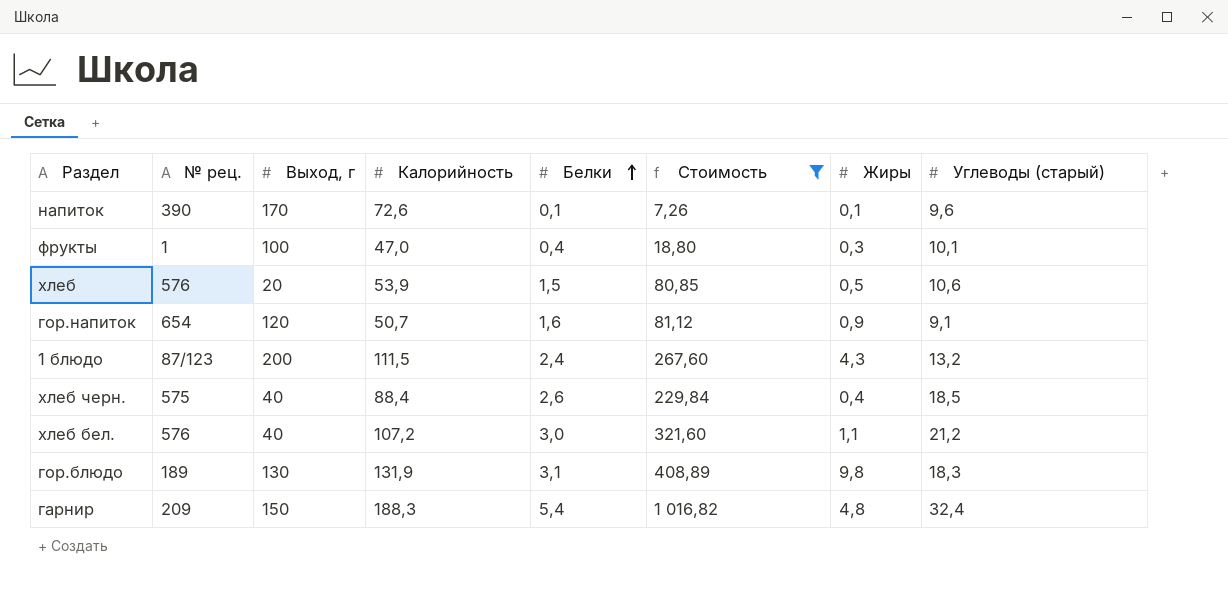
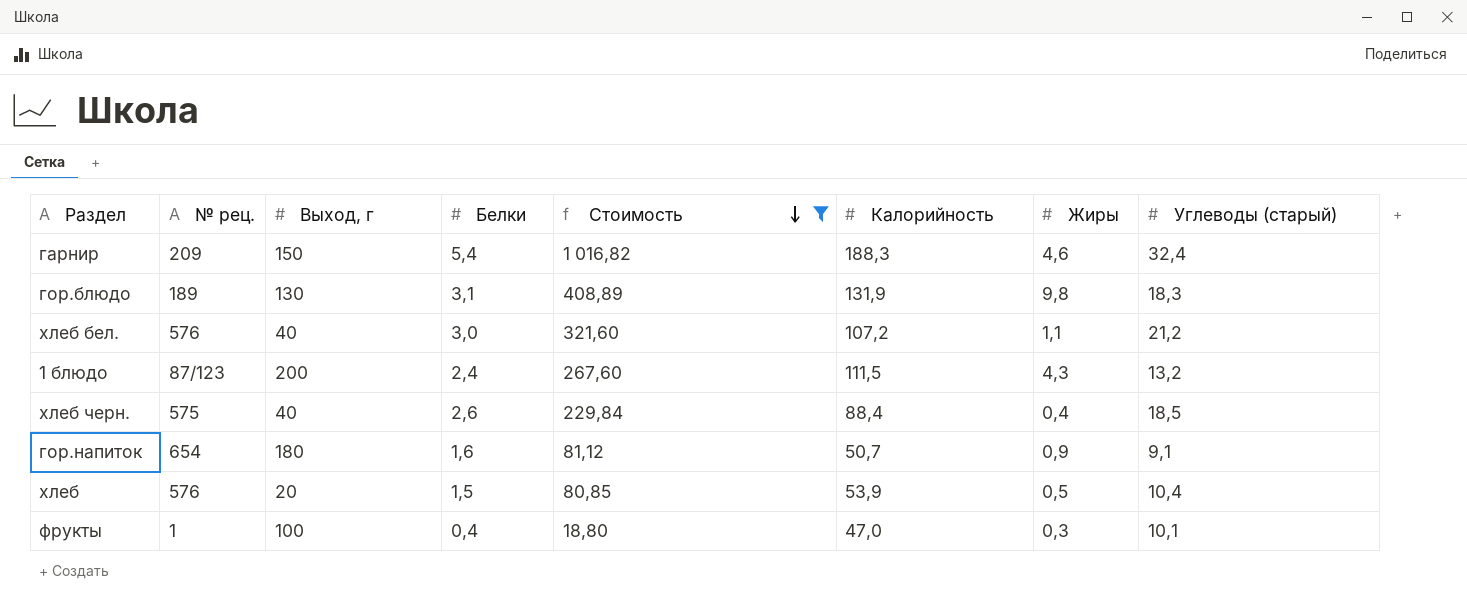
row order: Белки ascending -> Стоимость descending
column Калорийность | position: 4 -> 6
row напиток: 390 | 170 | 72,6 | 0,1 | 7,26 | 0,1 | 9,6 -> none
гарнир | Жиры: 4,8 -> 4,6
гор.напиток | Выход, г: 120 -> 180
хлеб | Углеводы (старый): 10,6 -> 10,4

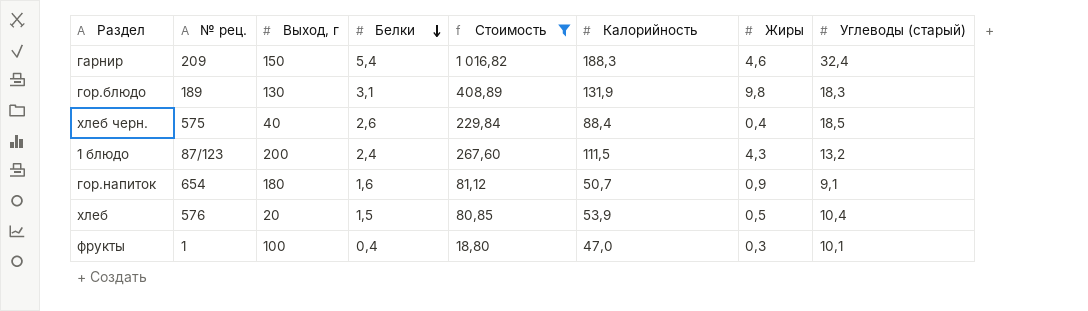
row order: Стоимость descending -> Белки descending
row хлеб бел.: 576 | 40 | 3,0 | 321,60 | 107,2 | 1,1 | 21,2 -> none

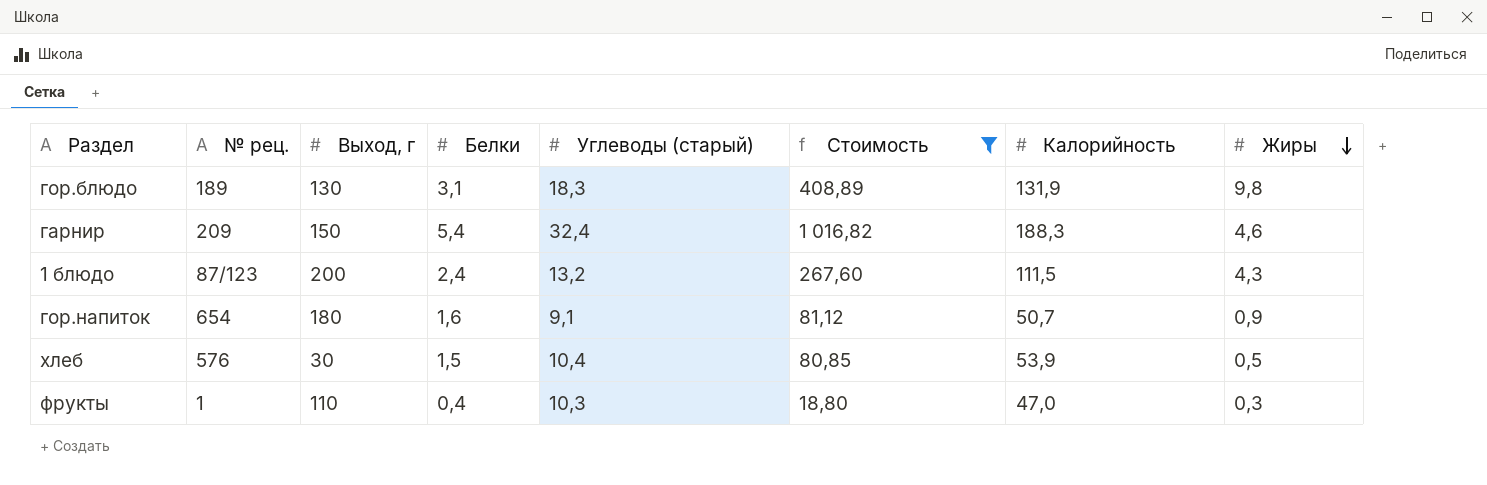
row order: Белки descending -> Жиры descending
column Углеводы (старый) | position: 8 -> 5
row хлеб черн.: 575 | 40 | 2,6 | 229,84 | 88,4 | 0,4 | 18,5 -> none
хлеб | Выход, г: 20 -> 30
фрукты | Выход, г: 100 -> 110
фрукты | Углеводы (старый): 10,1 -> 10,3

